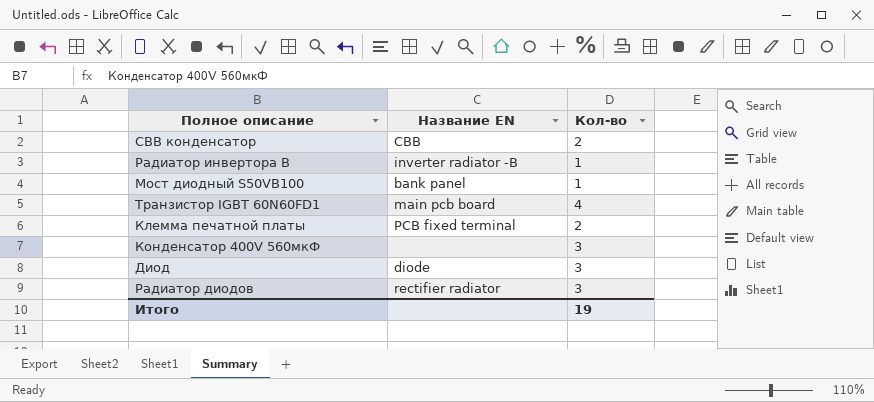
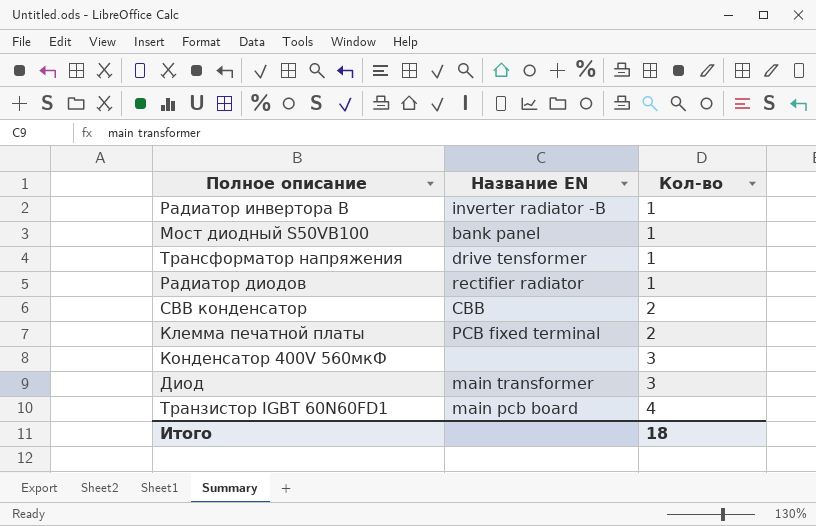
row order: none -> Кол-во ascending
row Трансформатор напряжения: none -> drive tensformer | 1
Радиатор диодов | Кол-во: 3 -> 1
Диод | Название EN: diode -> main transformer
Итого | Кол-во: 19 -> 18

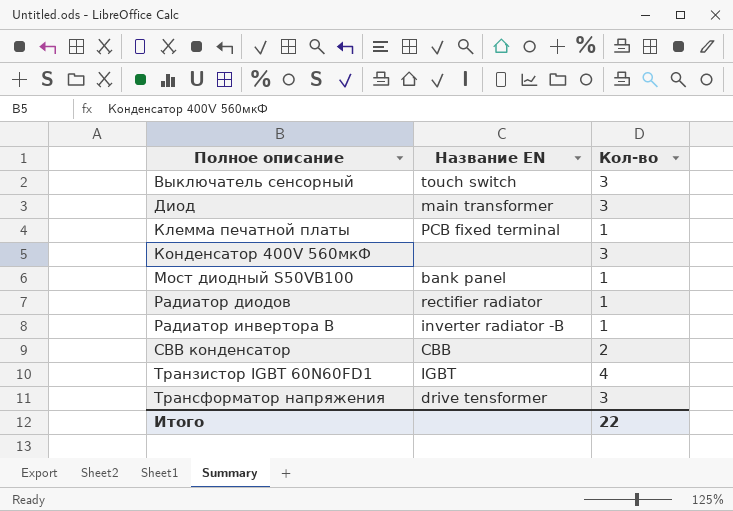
row order: Кол-во ascending -> Полное описание ascending
row Выключатель сенсорный: none -> touch switch | 3
Клемма печатной платы | Кол-во: 2 -> 1
Транзистор IGBT 60N60FD1 | Название EN: main pcb board -> IGBT
Трансформатор напряжения | Кол-во: 1 -> 3
Итого | Кол-во: 18 -> 22

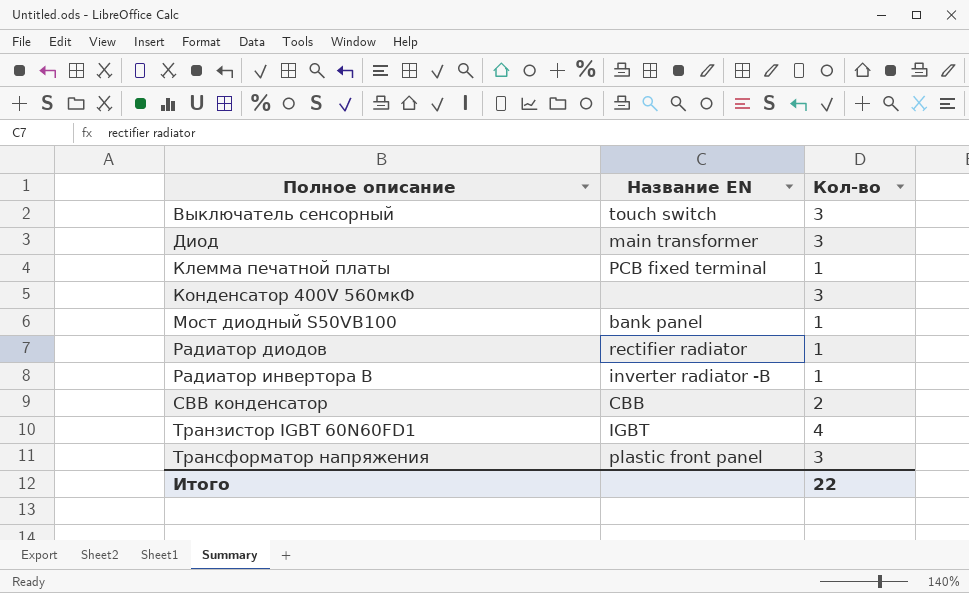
Трансформатор напряжения | Название EN: drive tensformer -> plastic front panel

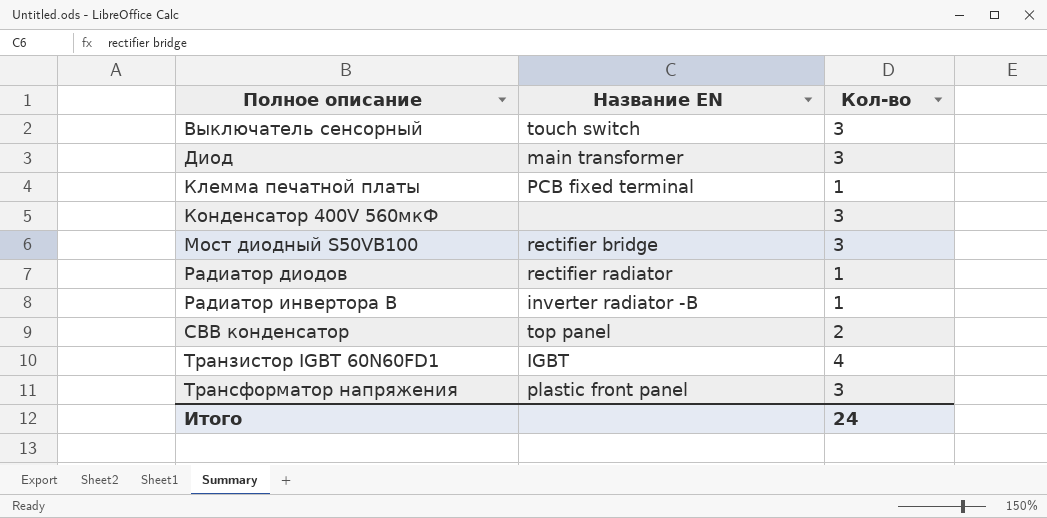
Мост диодный S50VB100 | Название EN: bank panel -> rectifier bridge
Мост диодный S50VB100 | Кол-во: 1 -> 3
СВВ конденсатор | Название EN: CBB -> top panel
Итого | Кол-во: 22 -> 24

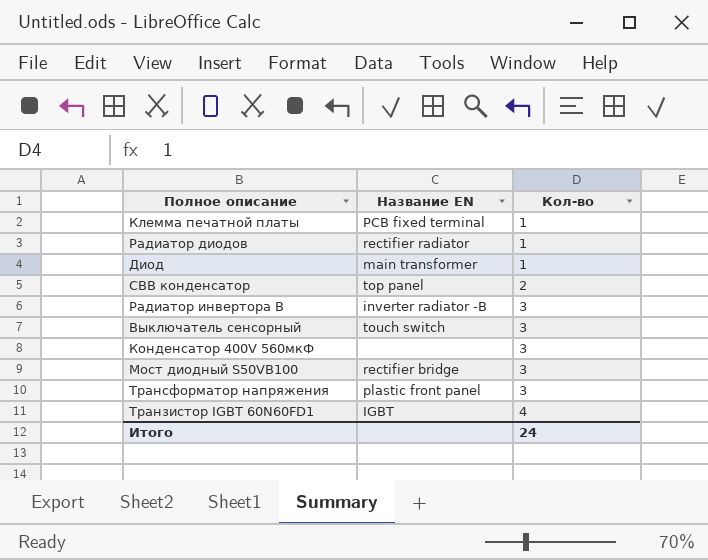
row order: Полное описание ascending -> Кол-во ascending
Диод | Кол-во: 3 -> 1
Радиатор инвертора В | Кол-во: 1 -> 3

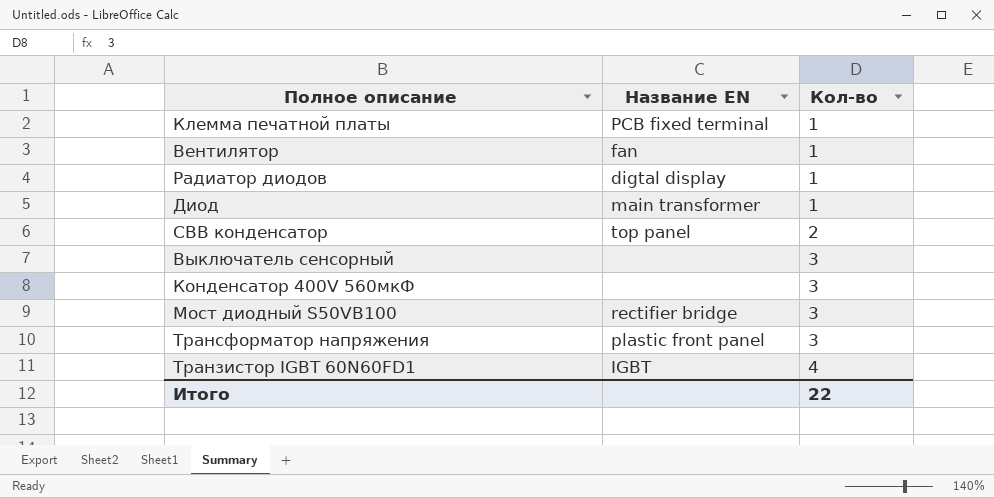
row Радиатор инвертора В: inverter radiator -B | 3 -> none
row Вентилятор: none -> fan | 1
Радиатор диодов | Название EN: rectifier radiator -> digtal display
Выключатель сенсорный | Название EN: touch switch -> none
Итого | Кол-во: 24 -> 22

